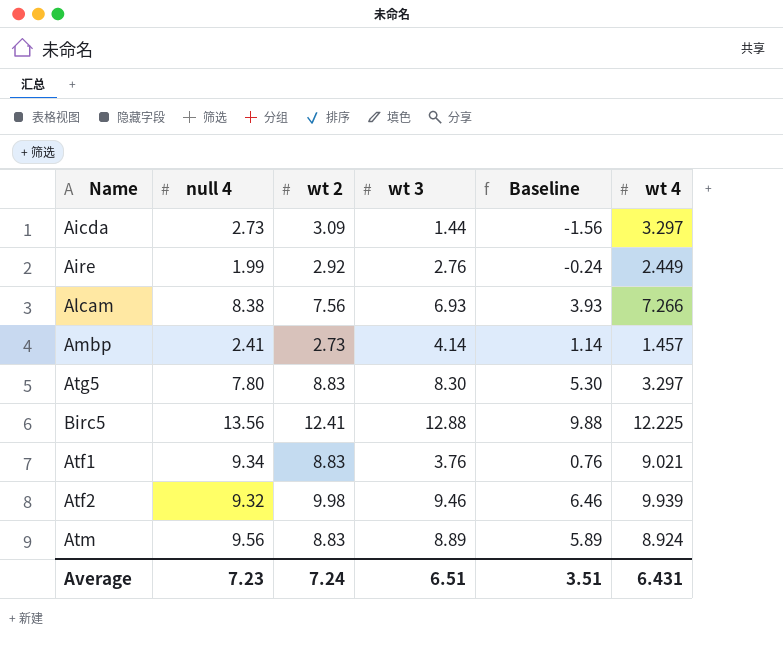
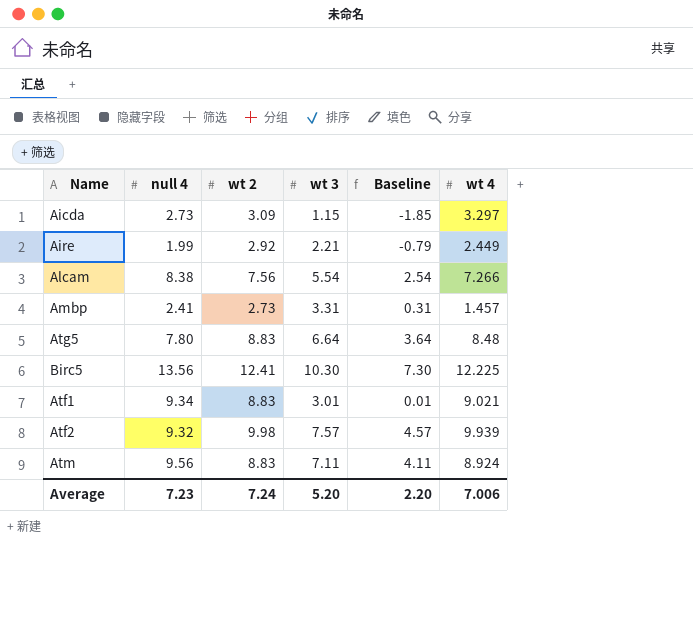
Aicda | wt 3: 1.44 -> 1.15
Aicda | Baseline: -1.56 -> -1.85
Aire | wt 3: 2.76 -> 2.21
Aire | Baseline: -0.24 -> -0.79
Alcam | wt 3: 6.93 -> 5.54
Alcam | Baseline: 3.93 -> 2.54
Ambp | wt 3: 4.14 -> 3.31
Ambp | Baseline: 1.14 -> 0.31
Atg5 | wt 3: 8.30 -> 6.64
Atg5 | Baseline: 5.30 -> 3.64
Atg5 | wt 4: 3.297 -> 8.48
Birc5 | wt 3: 12.88 -> 10.30
Birc5 | Baseline: 9.88 -> 7.30
Atf1 | wt 3: 3.76 -> 3.01
Atf1 | Baseline: 0.76 -> 0.01
Atf2 | wt 3: 9.46 -> 7.57
Atf2 | Baseline: 6.46 -> 4.57
Atm | wt 3: 8.89 -> 7.11
Atm | Baseline: 5.89 -> 4.11
Average | wt 3: 6.51 -> 5.20
Average | Baseline: 3.51 -> 2.20
Average | wt 4: 6.431 -> 7.006

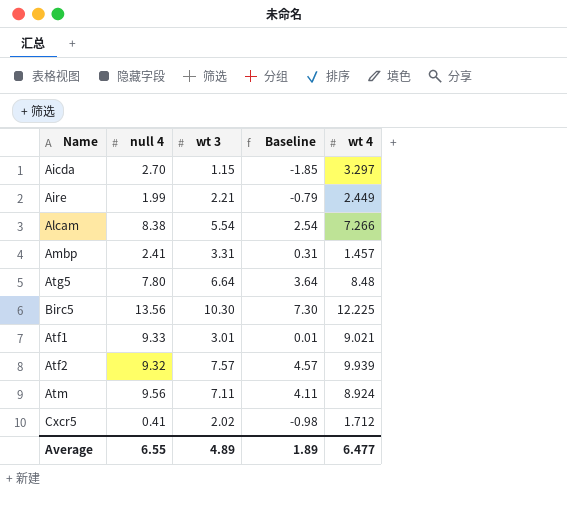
column wt 2 | position: 3 -> none
Aicda | null 4: 2.73 -> 2.70
Atf1 | null 4: 9.34 -> 9.33
row Cxcr5: none -> 0.41 | 2.02 | -0.98 | 1.712
Average | null 4: 7.23 -> 6.55
Average | wt 3: 5.20 -> 4.89
Average | Baseline: 2.20 -> 1.89
Average | wt 4: 7.006 -> 6.477

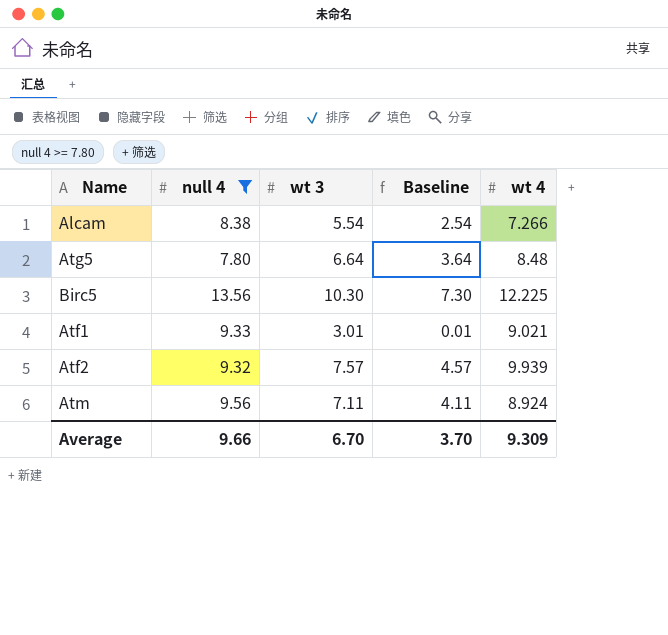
filter: none -> null 4 >= 7.80
Average | null 4: 6.55 -> 9.66
Average | wt 3: 4.89 -> 6.70
Average | Baseline: 1.89 -> 3.70
Average | wt 4: 6.477 -> 9.309

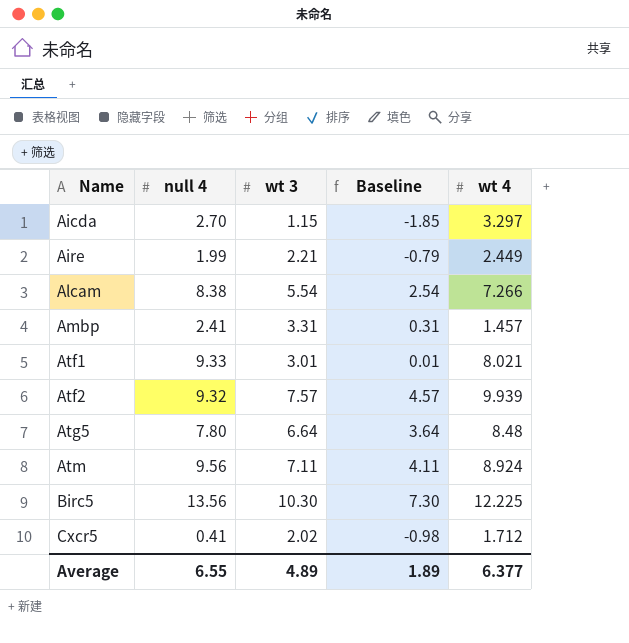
filter: null 4 >= 7.80 -> none
row order: none -> Name ascending
Atf1 | wt 4: 9.021 -> 8.021
Average | null 4: 9.66 -> 6.55
Average | wt 3: 6.70 -> 4.89
Average | Baseline: 3.70 -> 1.89
Average | wt 4: 9.309 -> 6.377

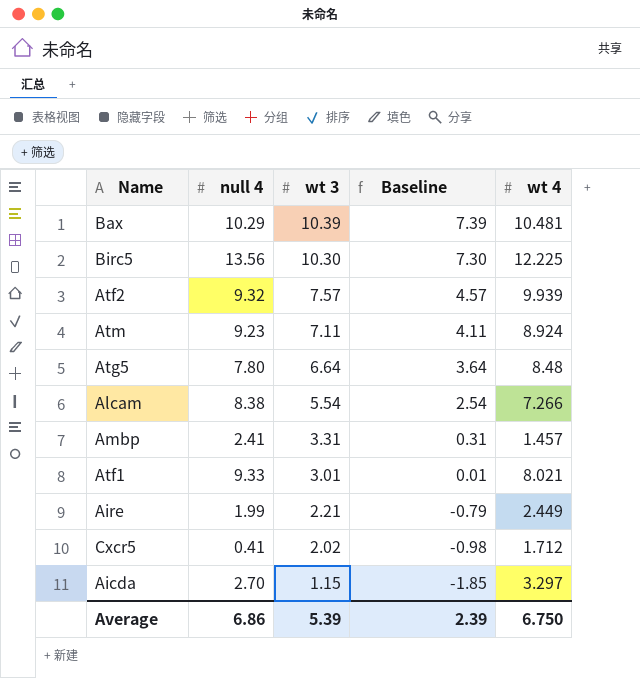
row order: Name ascending -> wt 3 descending
row Bax: none -> 10.29 | 10.39 | 7.39 | 10.481
Atm | null 4: 9.56 -> 9.23
Average | null 4: 6.55 -> 6.86
Average | wt 3: 4.89 -> 5.39
Average | Baseline: 1.89 -> 2.39
Average | wt 4: 6.377 -> 6.750

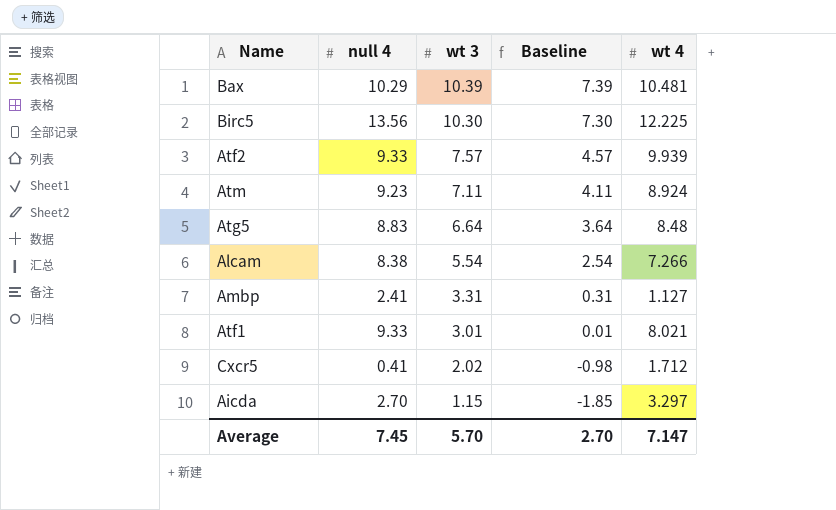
row Aire: 1.99 | 2.21 | -0.79 | 2.449 -> none
Atf2 | null 4: 9.32 -> 9.33
Atg5 | null 4: 7.80 -> 8.83
Ambp | wt 4: 1.457 -> 1.127
Average | null 4: 6.86 -> 7.45
Average | wt 3: 5.39 -> 5.70
Average | Baseline: 2.39 -> 2.70
Average | wt 4: 6.750 -> 7.147

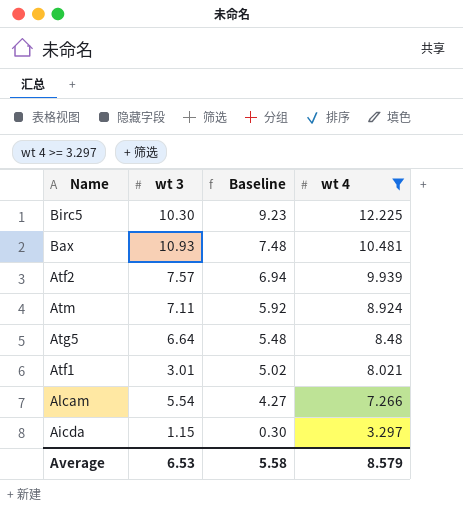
filter: none -> wt 4 >= 3.297
row order: wt 3 descending -> Baseline descending
column null 4 | position: 2 -> none
column Baseline | formula: [wt 3] - 3 -> [wt 4] - 3
Bax | wt 3: 10.39 -> 10.93
Average | wt 3: 5.70 -> 6.53
Average | Baseline: 2.70 -> 5.58
Average | wt 4: 7.147 -> 8.579

